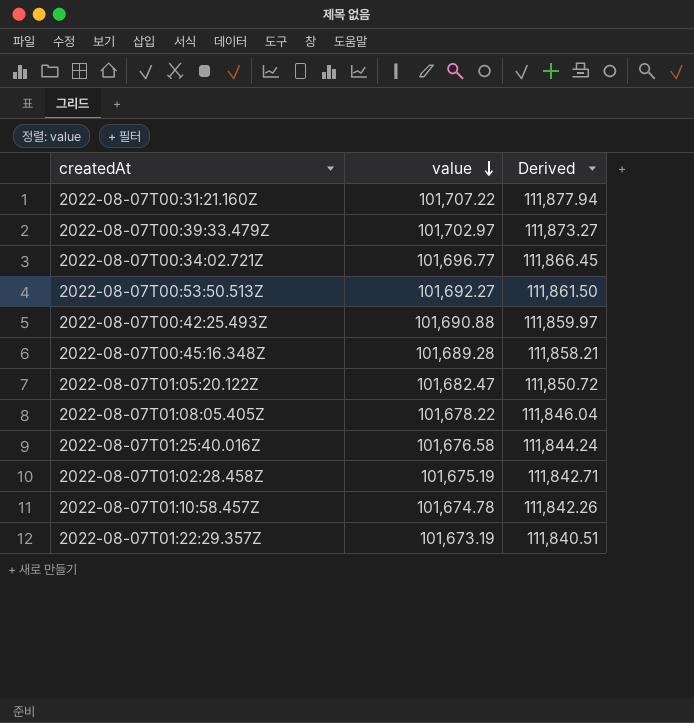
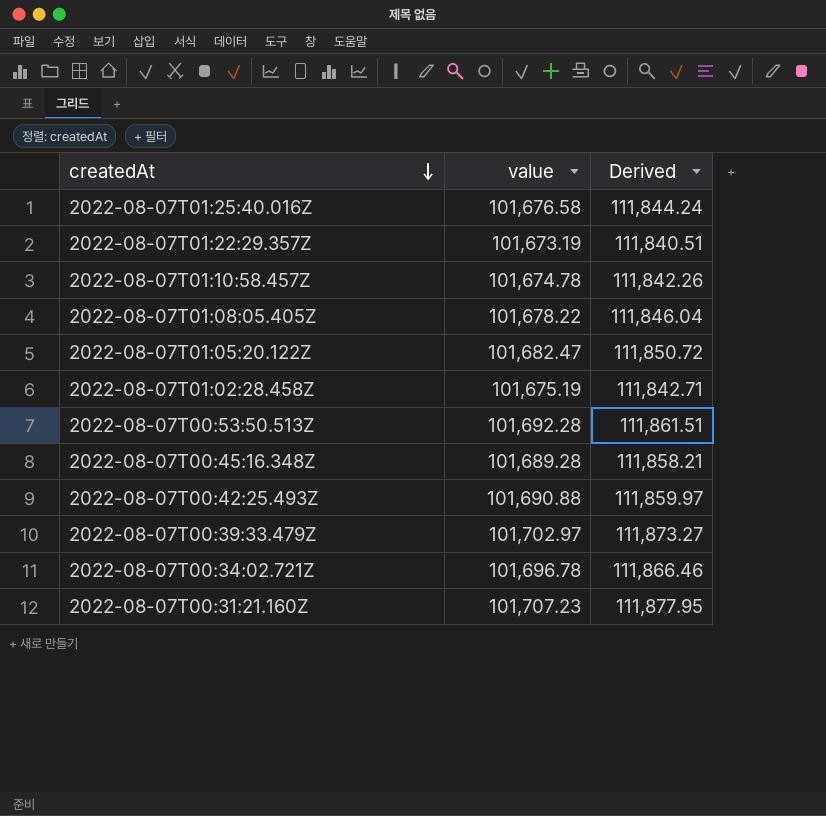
row order: value descending -> createdAt descending
2022-08-07T00:53:50.513Z | value: 101,692.27 -> 101,692.28
2022-08-07T00:53:50.513Z | Derived: 111,861.50 -> 111,861.51
2022-08-07T00:34:02.721Z | value: 101,696.77 -> 101,696.78
2022-08-07T00:34:02.721Z | Derived: 111,866.45 -> 111,866.46
2022-08-07T00:31:21.160Z | value: 101,707.22 -> 101,707.23
2022-08-07T00:31:21.160Z | Derived: 111,877.94 -> 111,877.95

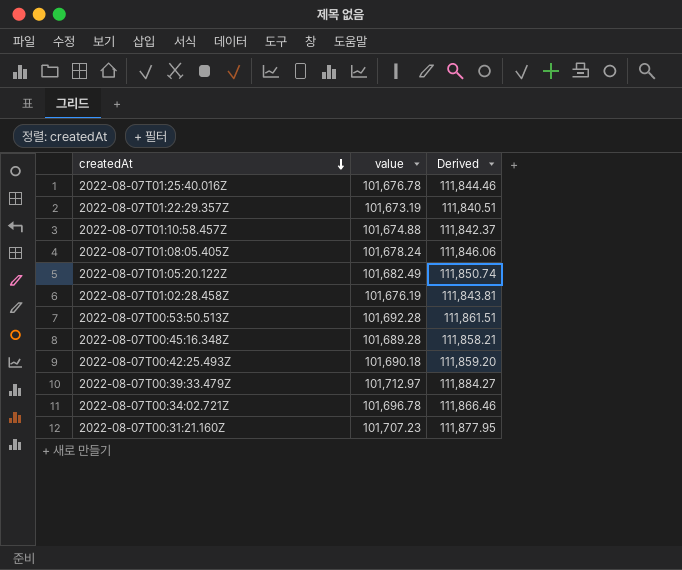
2022-08-07T01:25:40.016Z | value: 101,676.58 -> 101,676.78
2022-08-07T01:25:40.016Z | Derived: 111,844.24 -> 111,844.46
2022-08-07T01:10:58.457Z | value: 101,674.78 -> 101,674.88
2022-08-07T01:10:58.457Z | Derived: 111,842.26 -> 111,842.37
2022-08-07T01:08:05.405Z | value: 101,678.22 -> 101,678.24
2022-08-07T01:08:05.405Z | Derived: 111,846.04 -> 111,846.06
2022-08-07T01:05:20.122Z | value: 101,682.47 -> 101,682.49
2022-08-07T01:05:20.122Z | Derived: 111,850.72 -> 111,850.74
2022-08-07T01:02:28.458Z | value: 101,675.19 -> 101,676.19
2022-08-07T01:02:28.458Z | Derived: 111,842.71 -> 111,843.81
2022-08-07T00:42:25.493Z | value: 101,690.88 -> 101,690.18
2022-08-07T00:42:25.493Z | Derived: 111,859.97 -> 111,859.20
2022-08-07T00:39:33.479Z | value: 101,702.97 -> 101,712.97
2022-08-07T00:39:33.479Z | Derived: 111,873.27 -> 111,884.27

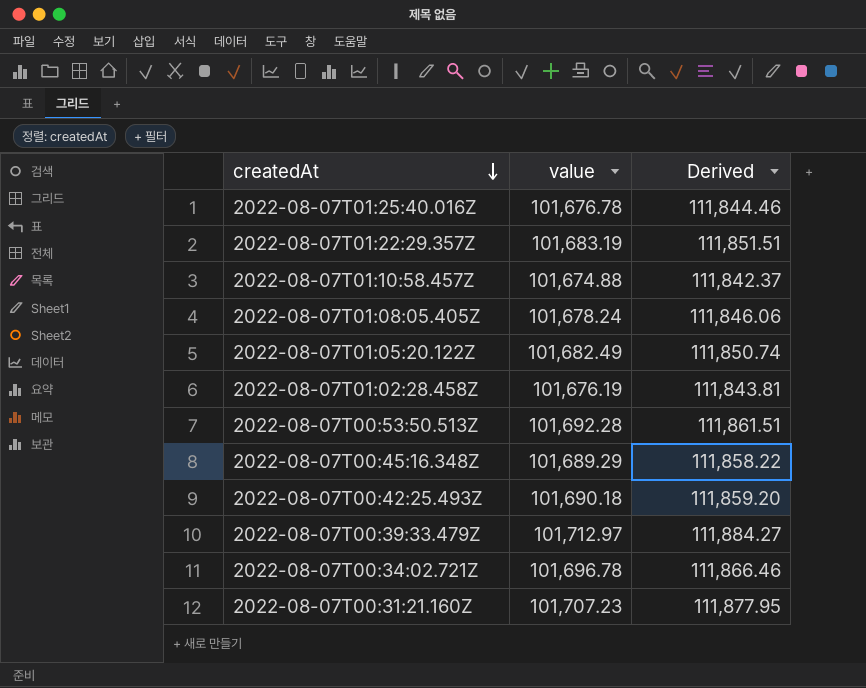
2022-08-07T01:22:29.357Z | value: 101,673.19 -> 101,683.19
2022-08-07T01:22:29.357Z | Derived: 111,840.51 -> 111,851.51
2022-08-07T00:45:16.348Z | value: 101,689.28 -> 101,689.29
2022-08-07T00:45:16.348Z | Derived: 111,858.21 -> 111,858.22

